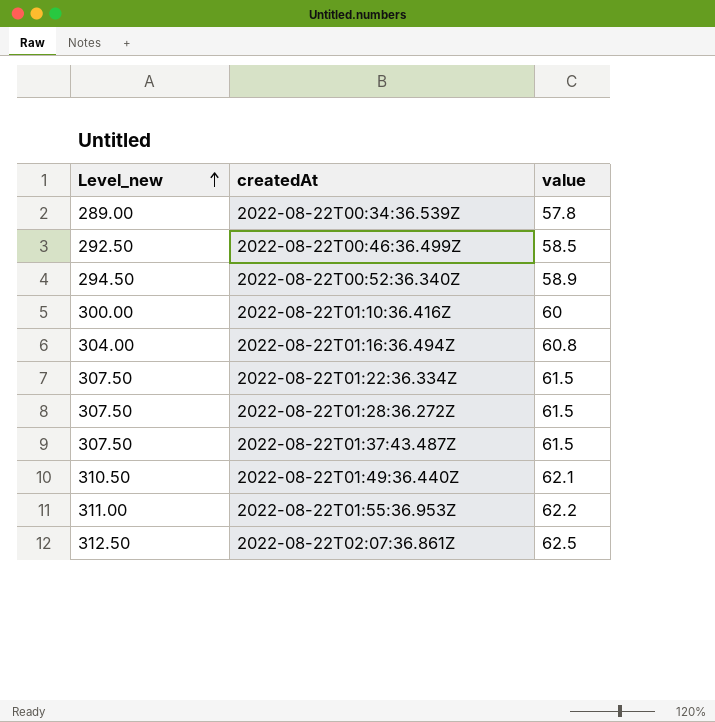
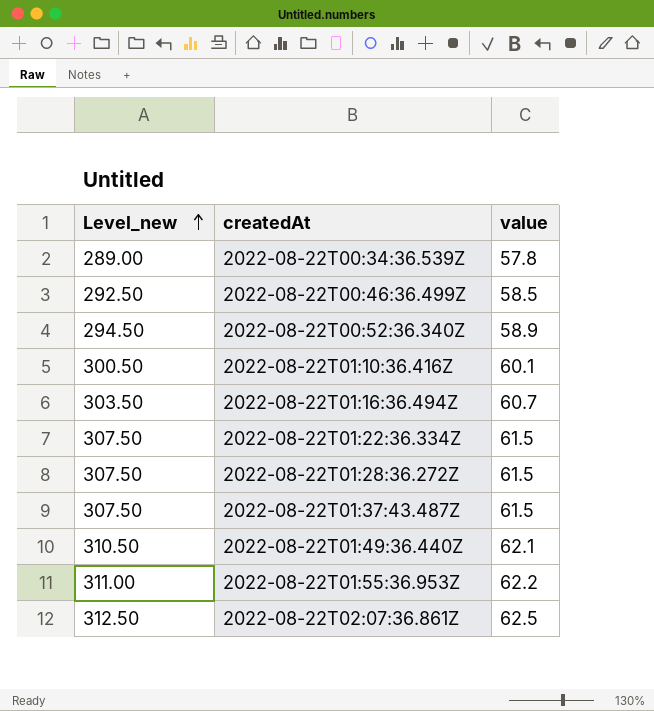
2022-08-22T01:10:36.416Z | Level_new: 300.00 -> 300.50
2022-08-22T01:10:36.416Z | value: 60 -> 60.1
2022-08-22T01:16:36.494Z | Level_new: 304.00 -> 303.50
2022-08-22T01:16:36.494Z | value: 60.8 -> 60.7

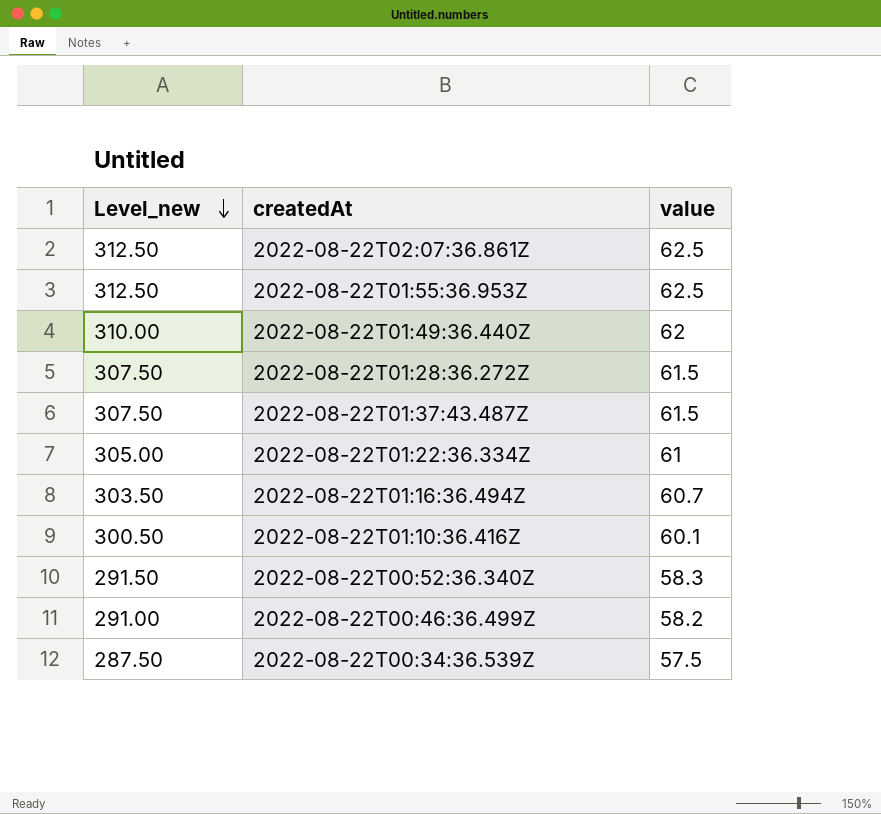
row order: Level_new ascending -> Level_new descending
2022-08-22T01:55:36.953Z | Level_new: 311.00 -> 312.50
2022-08-22T01:55:36.953Z | value: 62.2 -> 62.5
2022-08-22T01:49:36.440Z | Level_new: 310.50 -> 310.00
2022-08-22T01:49:36.440Z | value: 62.1 -> 62
2022-08-22T01:22:36.334Z | Level_new: 307.50 -> 305.00
2022-08-22T01:22:36.334Z | value: 61.5 -> 61
2022-08-22T00:52:36.340Z | Level_new: 294.50 -> 291.50
2022-08-22T00:52:36.340Z | value: 58.9 -> 58.3
2022-08-22T00:46:36.499Z | Level_new: 292.50 -> 291.00
2022-08-22T00:46:36.499Z | value: 58.5 -> 58.2
2022-08-22T00:34:36.539Z | Level_new: 289.00 -> 287.50
2022-08-22T00:34:36.539Z | value: 57.8 -> 57.5

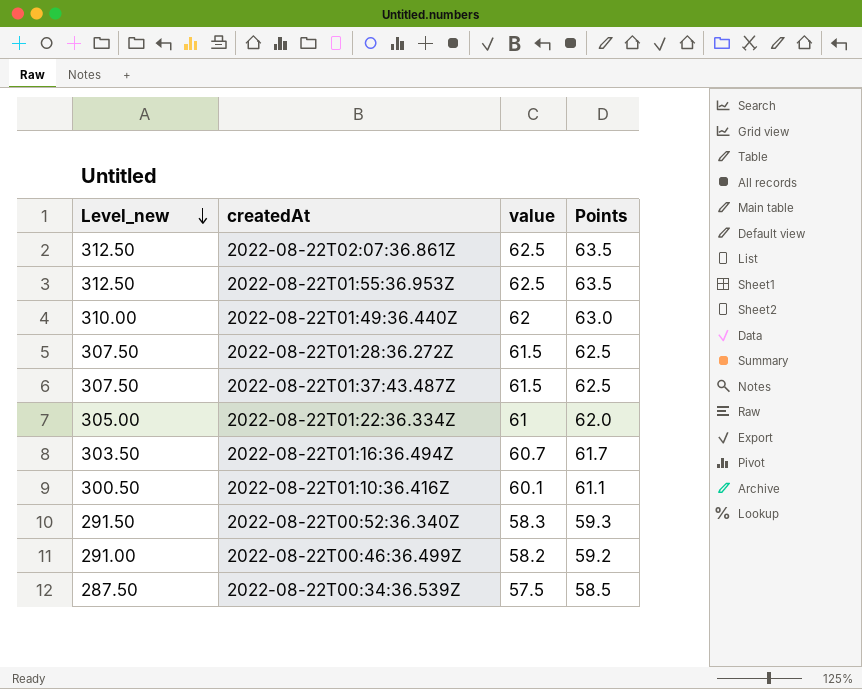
column Points | formula: none -> [value] + 1

